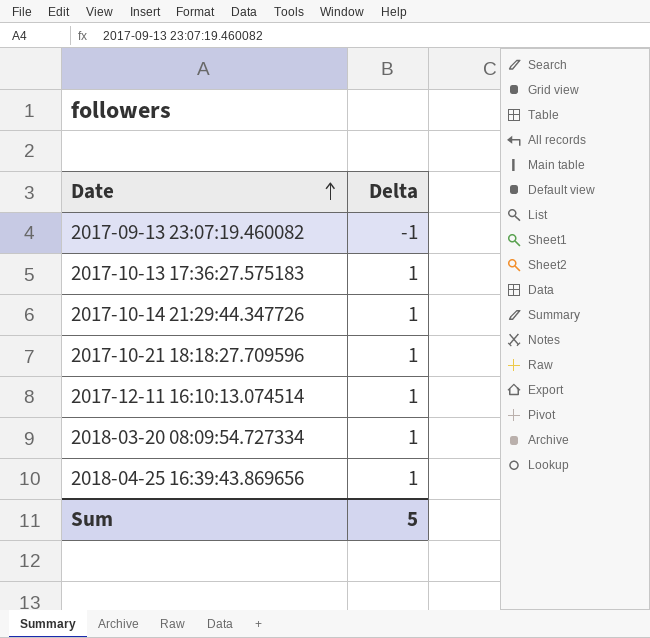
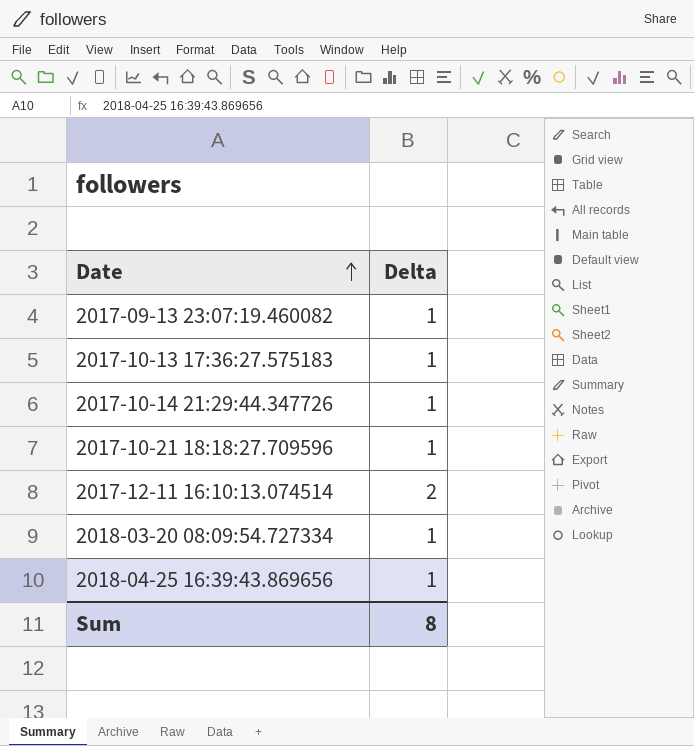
2017-09-13 23:07:19.460082 | Delta: -1 -> 1
2017-12-11 16:10:13.074514 | Delta: 1 -> 2
Sum | Delta: 5 -> 8

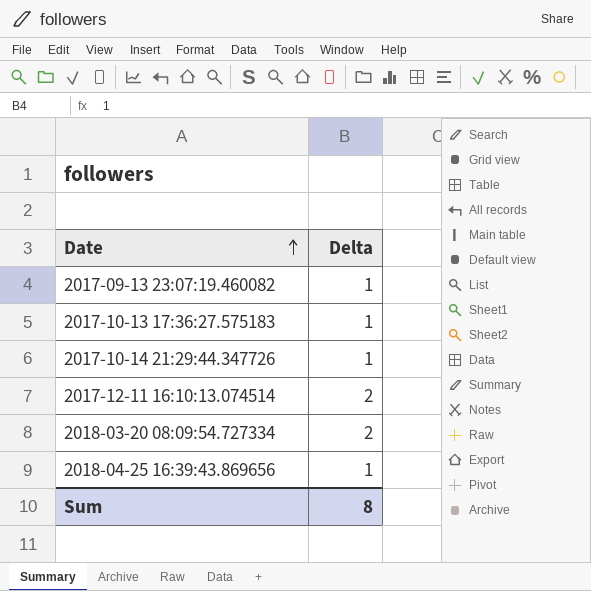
row 2017-10-21 18:18:27.709596: 1 -> none
2018-03-20 08:09:54.727334 | Delta: 1 -> 2

